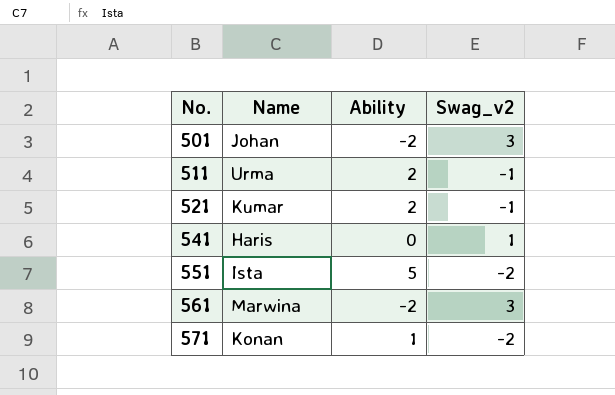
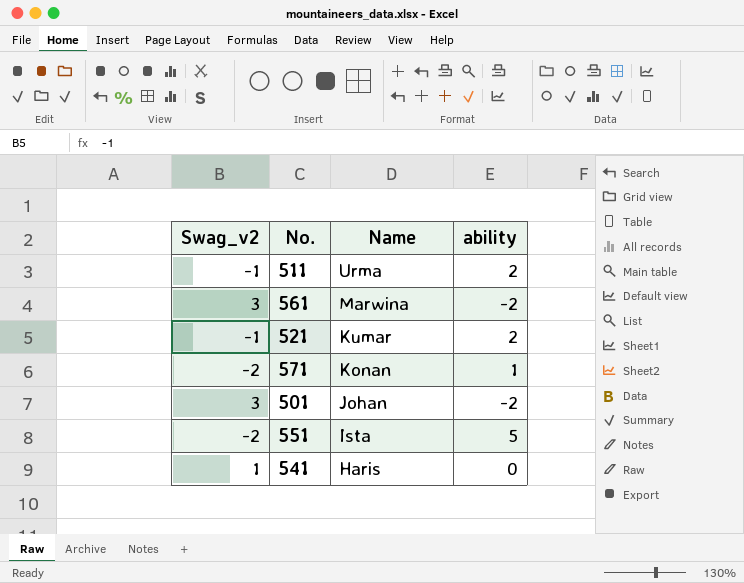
row order: No. ascending -> Name descending
column Swag_v2 | position: 4 -> 1
column name: Ability -> ability

